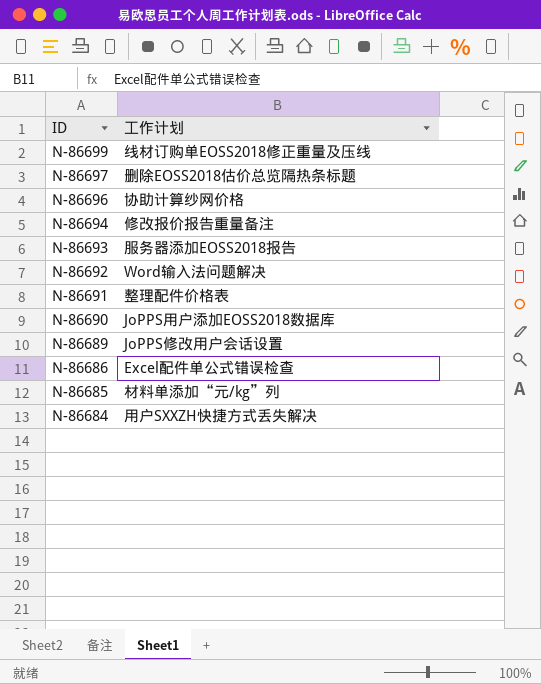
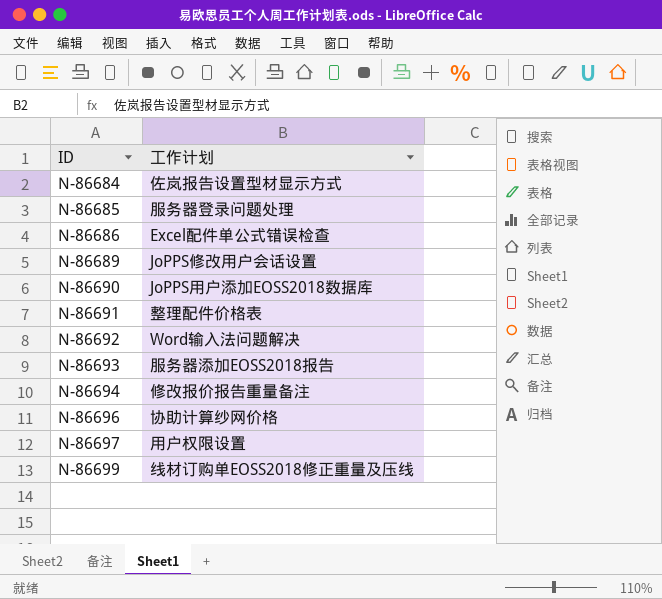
row order: ID descending -> ID ascending
N-86684 | 工作计划: 用户SXXZH快捷方式丢失解决 -> 佐岚报告设置型材显示方式
N-86685 | 工作计划: 材料单添加“元/kg”列 -> 服务器登录问题处理
N-86697 | 工作计划: 删除EOSS2018估价总览隔热条标题 -> 用户权限设置

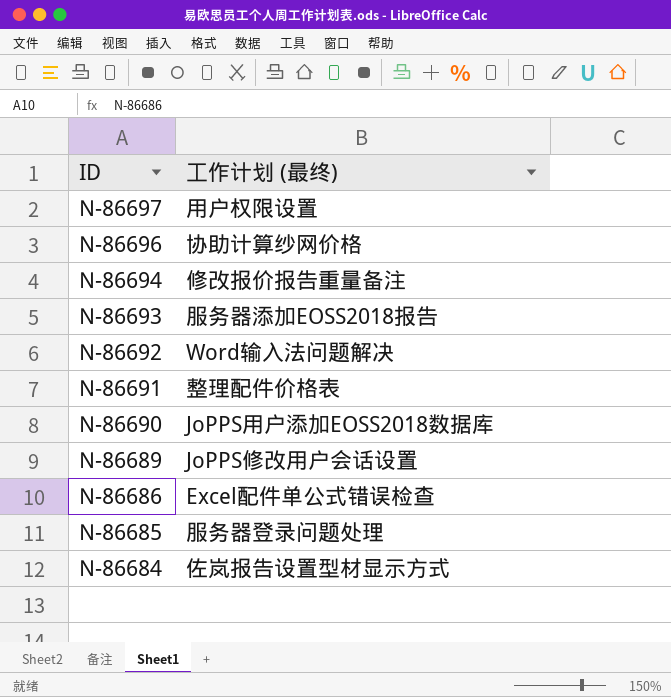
row order: ID ascending -> ID descending
column name: 工作计划 -> 工作计划 (最终)
row N-86699: 线材订购单EOSS2018修正重量及压线 -> none

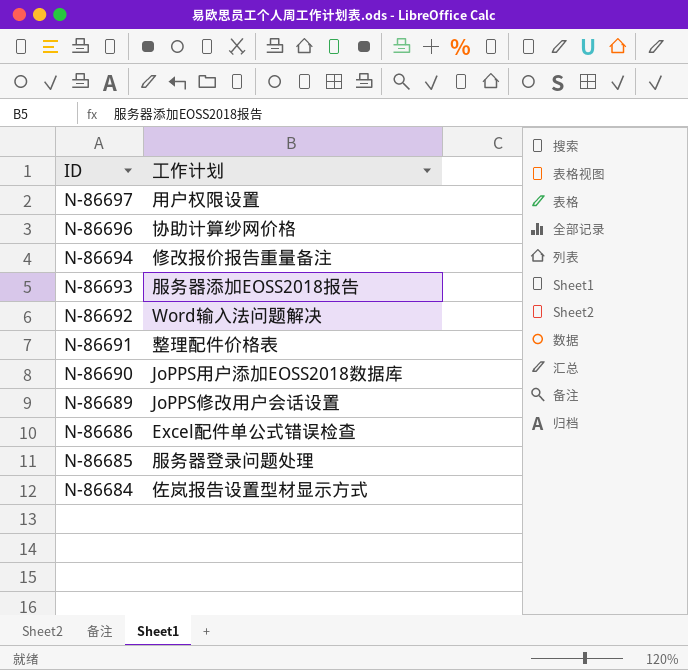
column name: 工作计划 (最终) -> 工作计划

